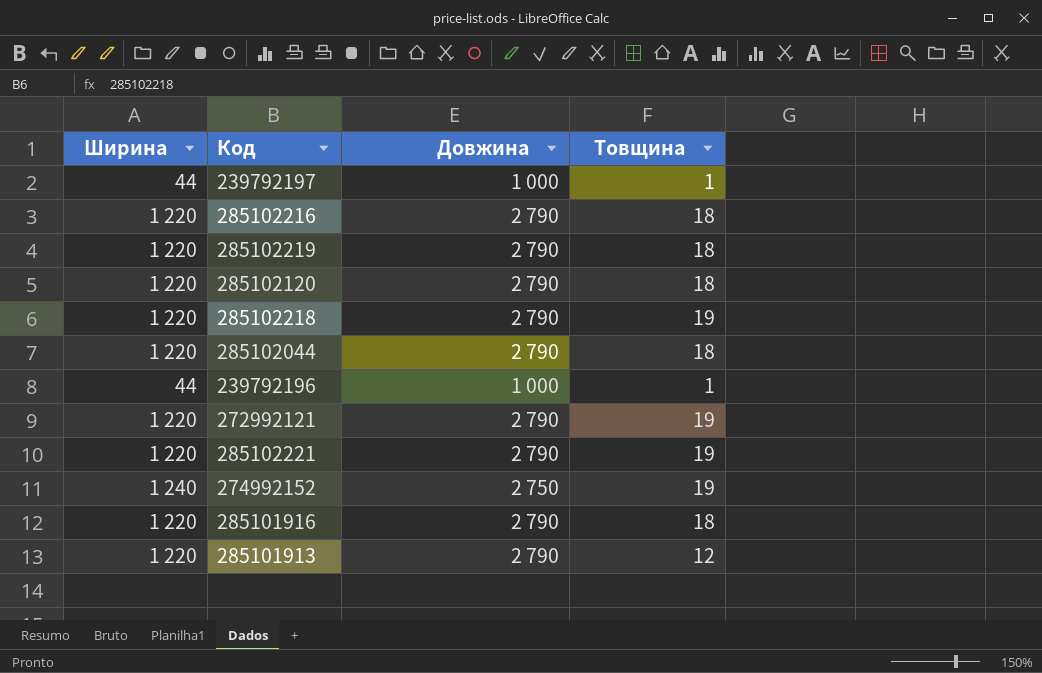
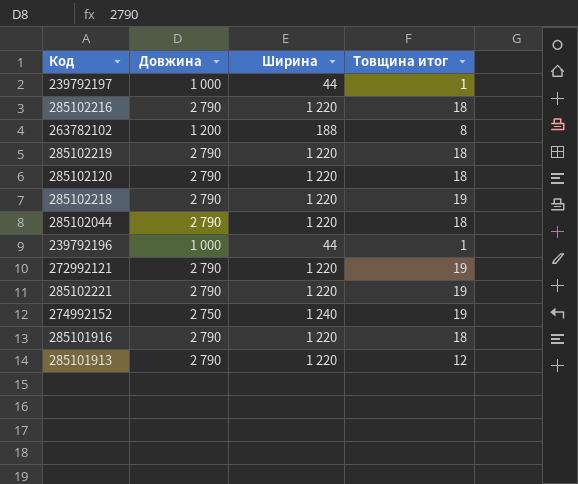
column Ширина | position: 1 -> 3
column name: Товщина -> Товщина итог
row 263782102: none -> 1 200 | 188 | 8

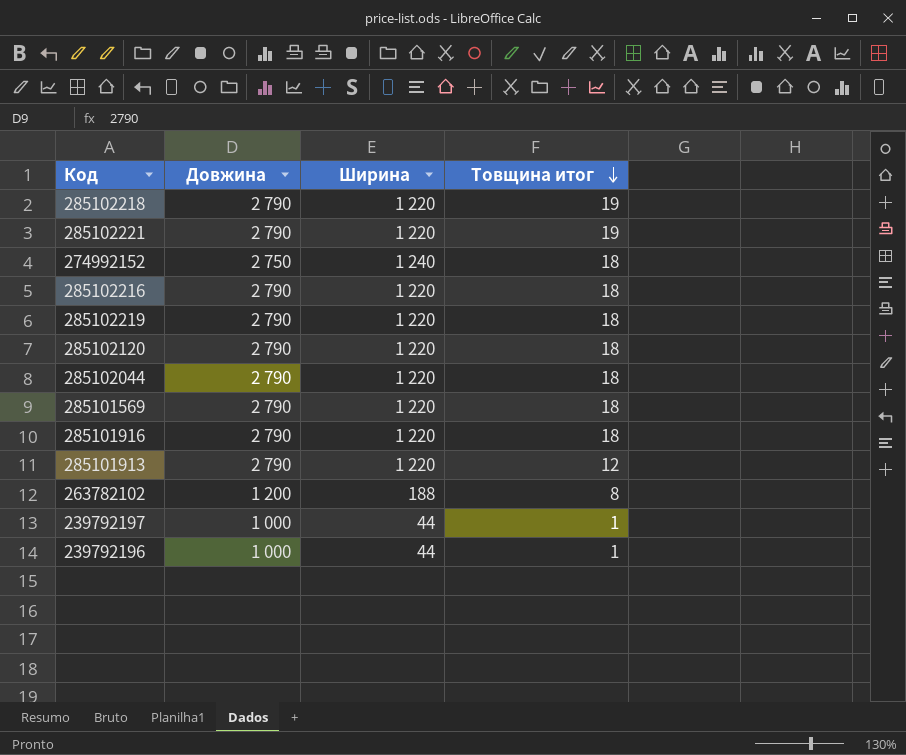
row order: none -> Товщина итог descending
row 272992121: 2 790 | 1 220 | 19 -> none
274992152 | Товщина итог: 19 -> 18
row 285101569: none -> 2 790 | 1 220 | 18

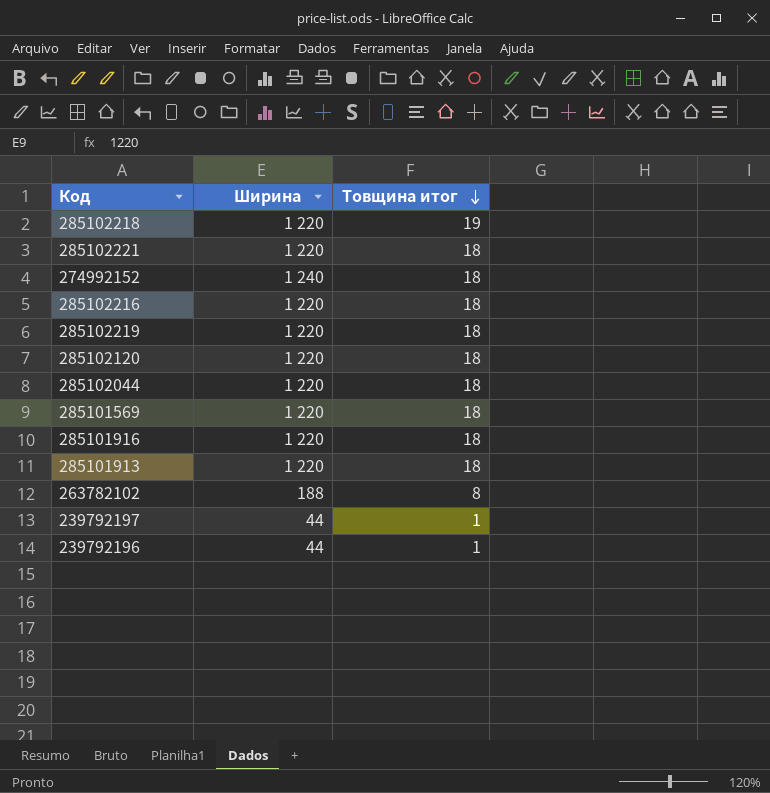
column Довжина | position: 2 -> none
285102221 | Товщина итог: 19 -> 18
285101913 | Товщина итог: 12 -> 18

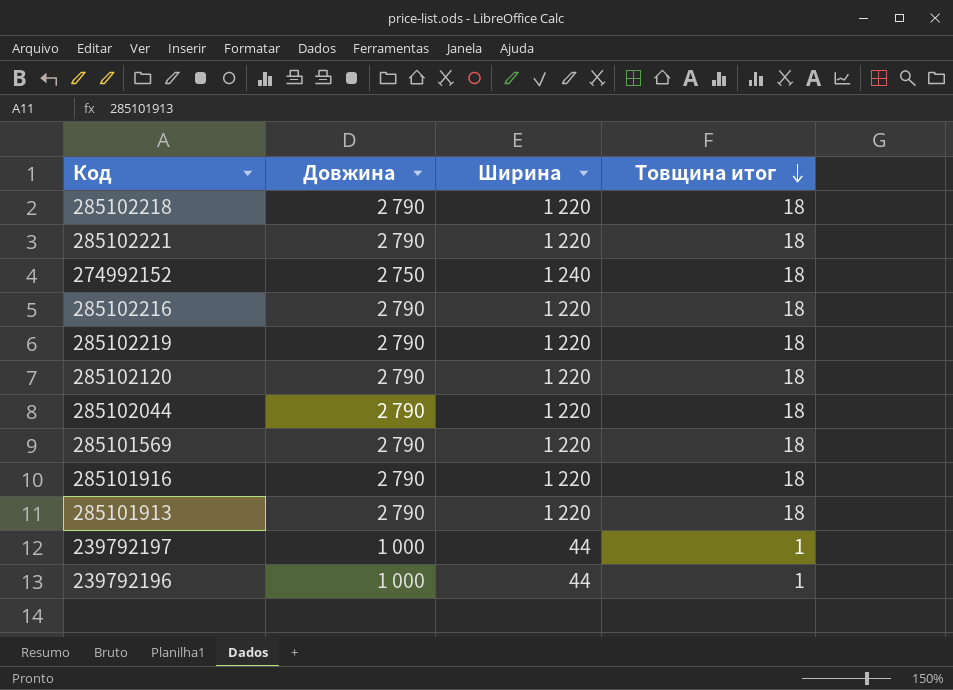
column Довжина | position: none -> 2
row 263782102: 188 | 8 -> none
285102218 | Товщина итог: 19 -> 18

